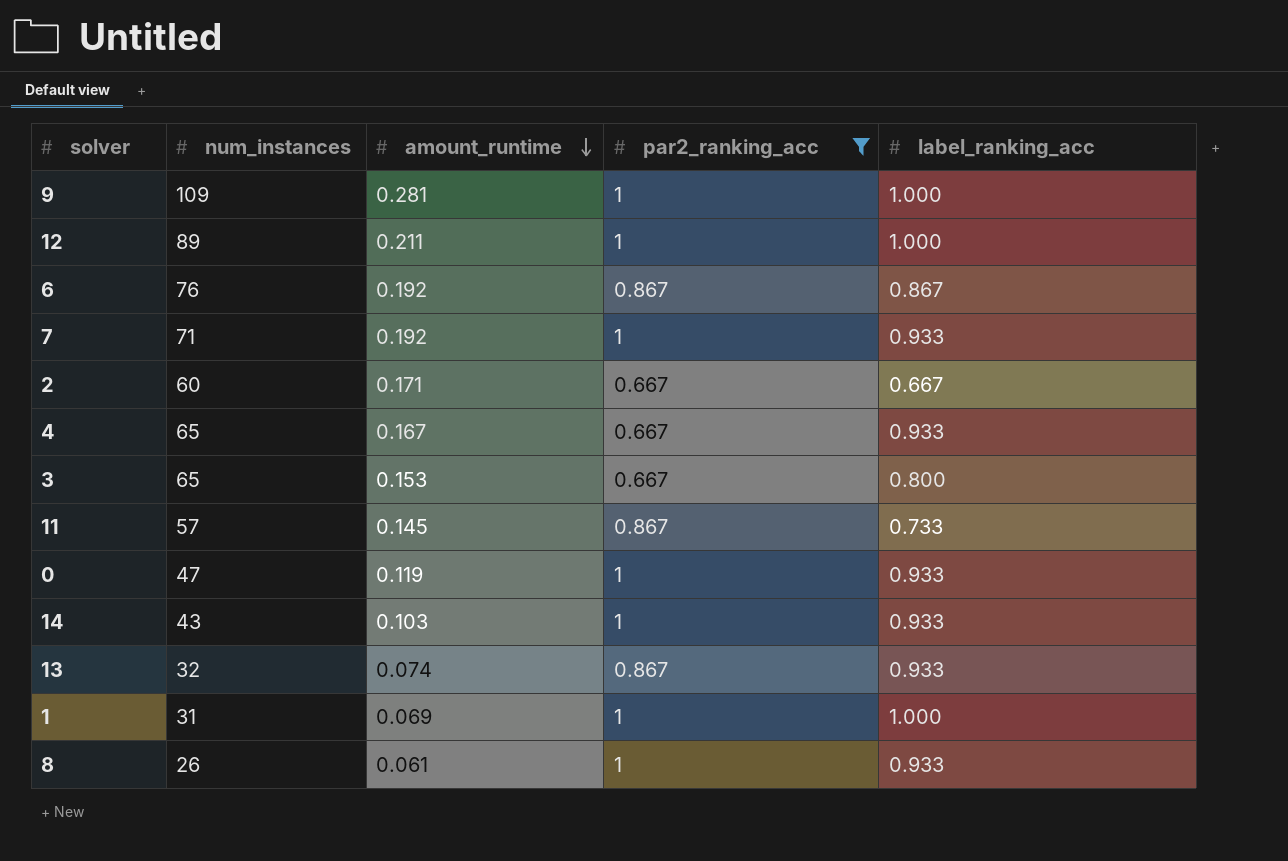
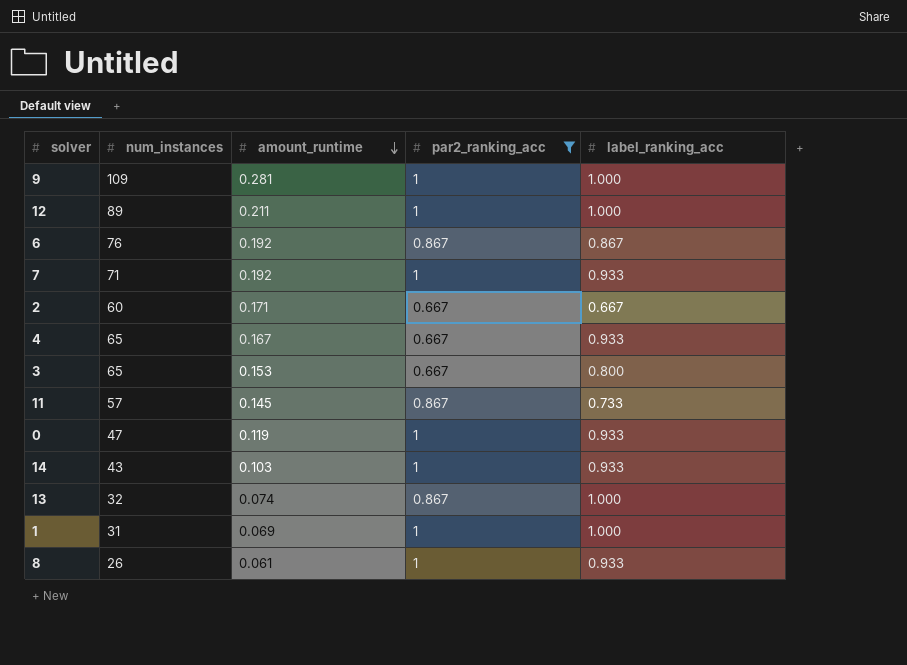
13 | label_ranking_acc: 0.933 -> 1.000

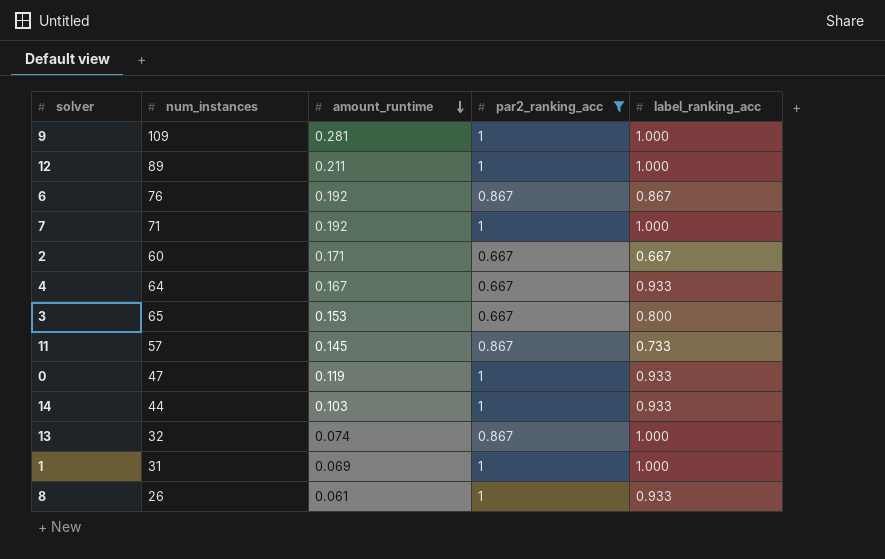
7 | label_ranking_acc: 0.933 -> 1.000
4 | num_instances: 65 -> 64
14 | num_instances: 43 -> 44

